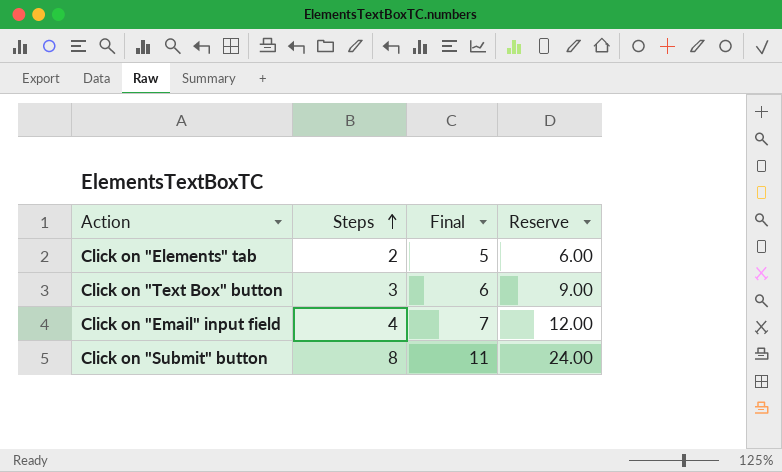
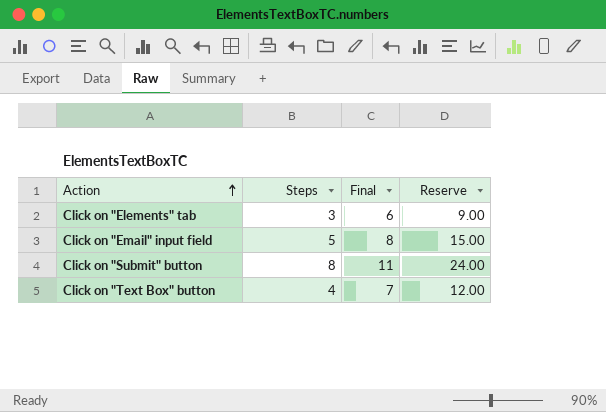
row order: Steps ascending -> Action ascending
Click on "Elements" tab | Steps: 2 -> 3
Click on "Elements" tab | Final: 5 -> 6
Click on "Elements" tab | Reserve: 6.00 -> 9.00
Click on "Email" input field | Steps: 4 -> 5
Click on "Email" input field | Final: 7 -> 8
Click on "Email" input field | Reserve: 12.00 -> 15.00
Click on "Text Box" button | Steps: 3 -> 4
Click on "Text Box" button | Final: 6 -> 7
Click on "Text Box" button | Reserve: 9.00 -> 12.00

